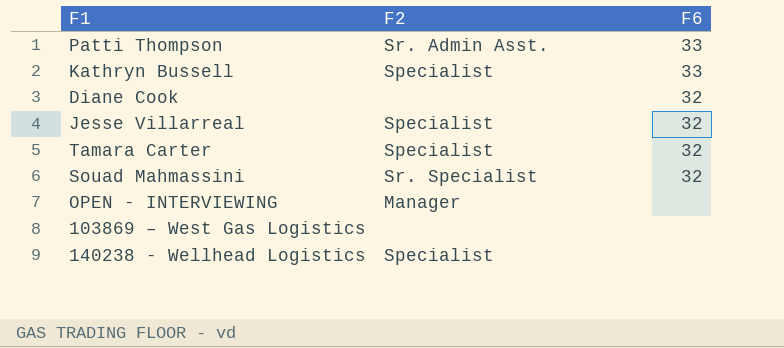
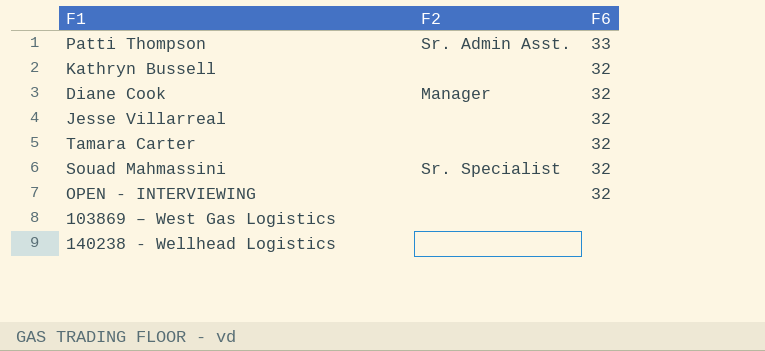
Kathryn Bussell | F2: Specialist -> none
Kathryn Bussell | F6: 33 -> 32
Diane Cook | F2: none -> Manager
Jesse Villarreal | F2: Specialist -> none
Tamara Carter | F2: Specialist -> none
OPEN - INTERVIEWING | F2: Manager -> none
OPEN - INTERVIEWING | F6: none -> 32
140238 - Wellhead Logistics | F2: Specialist -> none

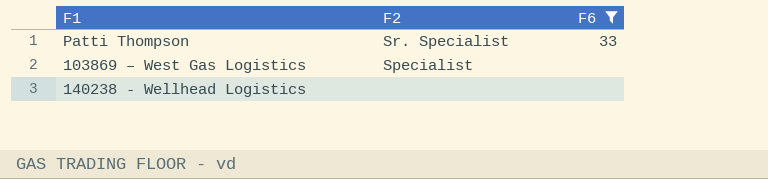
filter: none -> F6 != 32
Patti Thompson | F2: Sr. Admin Asst. -> Sr. Specialist
103869 – West Gas Logistics | F2: none -> Specialist

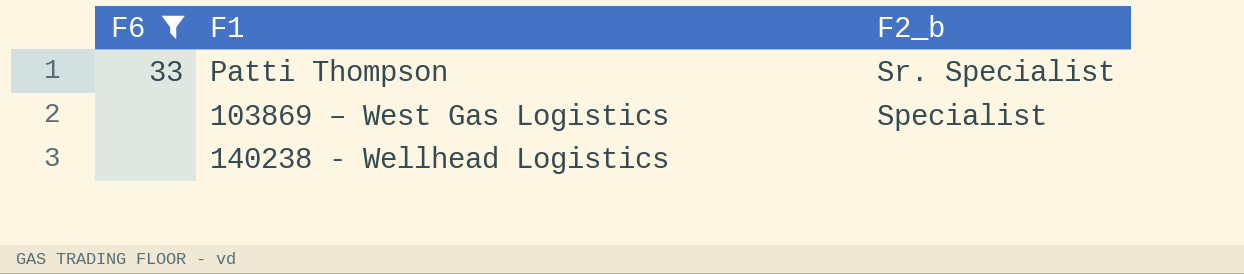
column F6 | position: 3 -> 1
column name: F2 -> F2_b

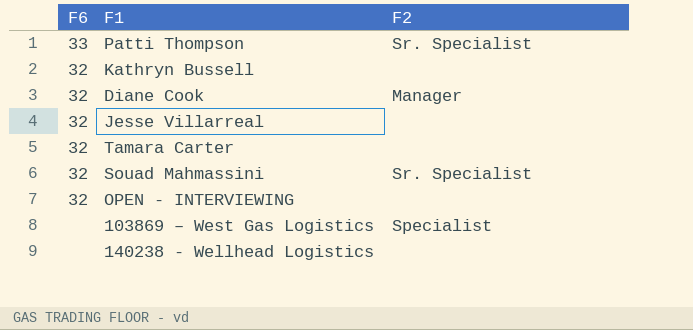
filter: F6 != 32 -> none
column name: F2_b -> F2

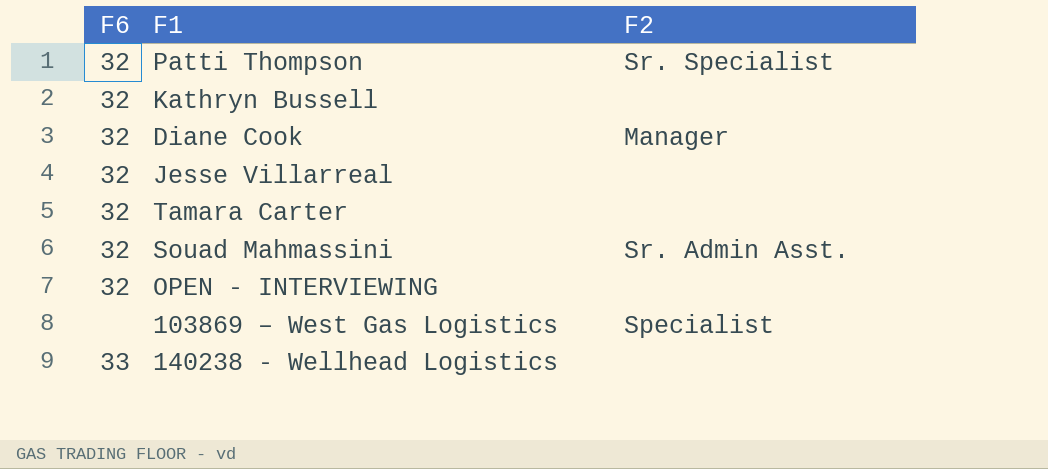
Patti Thompson | F6: 33 -> 32
Souad Mahmassini | F2: Sr. Specialist -> Sr. Admin Asst.
140238 - Wellhead Logistics | F6: none -> 33

